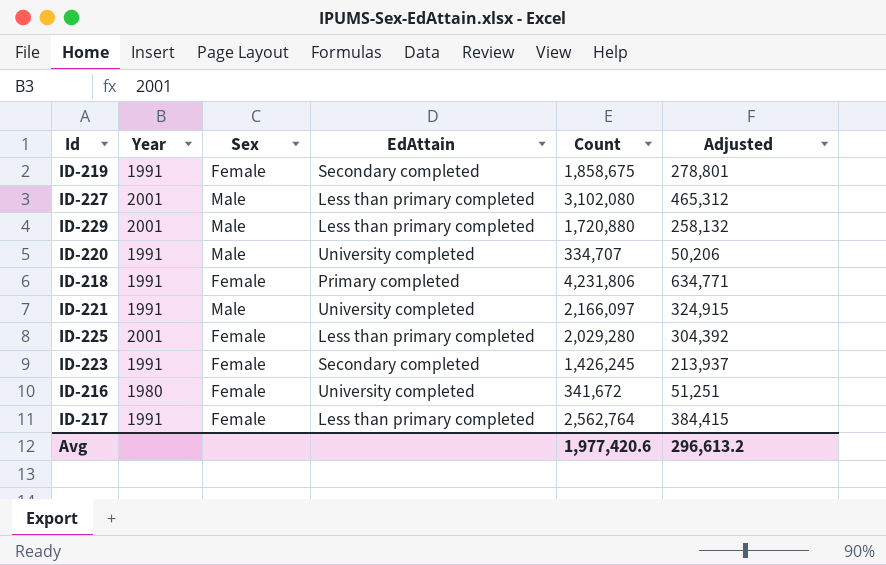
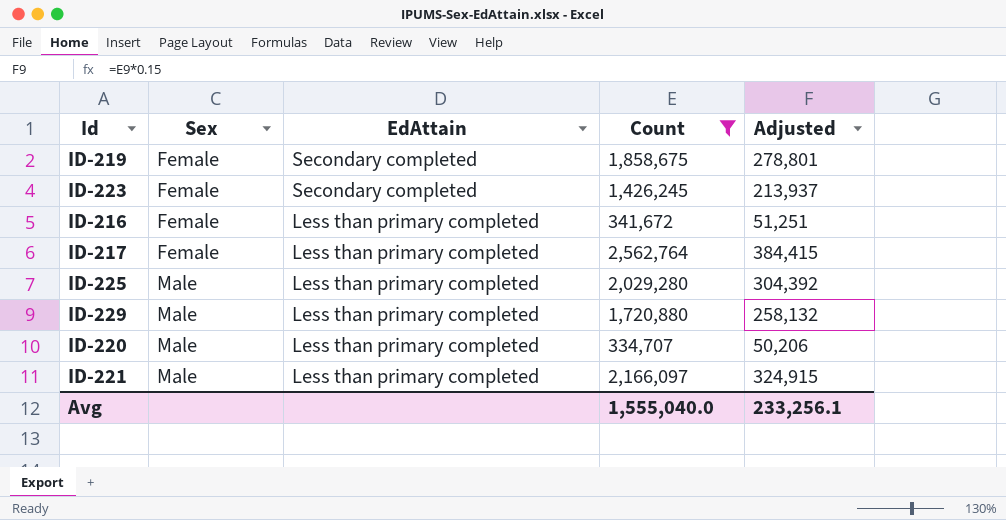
filter: none -> Count <= 2,562,764
row order: none -> Sex ascending
column Year | position: 2 -> none
ID-216 | EdAttain: University completed -> Less than primary completed
ID-225 | Sex: Female -> Male
ID-220 | EdAttain: University completed -> Less than primary completed
ID-221 | EdAttain: University completed -> Less than primary completed
Avg | Count: 1,977,420.6 -> 1,555,040.0
Avg | Adjusted: 296,613.2 -> 233,256.1

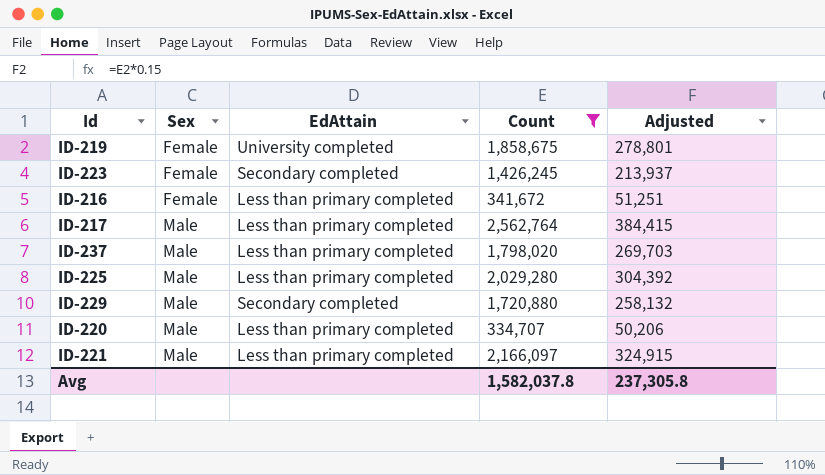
ID-219 | EdAttain: Secondary completed -> University completed
ID-217 | Sex: Female -> Male
row ID-237: none -> Male | Less than primary completed | 1,798,020 | 269,703
ID-229 | EdAttain: Less than primary completed -> Secondary completed
Avg | Count: 1,555,040.0 -> 1,582,037.8
Avg | Adjusted: 233,256.1 -> 237,305.8

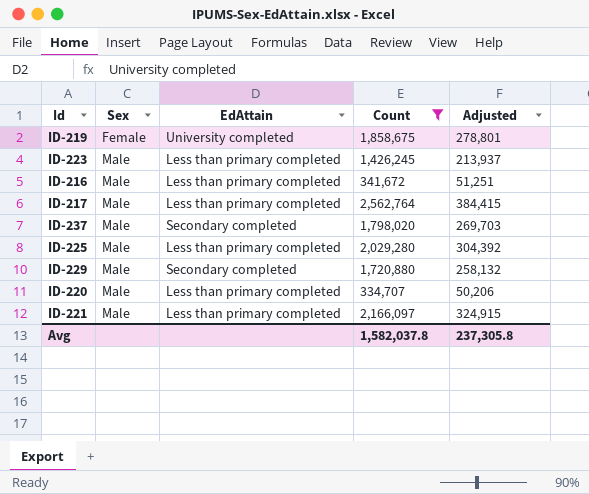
ID-223 | Sex: Female -> Male
ID-223 | EdAttain: Secondary completed -> Less than primary completed
ID-216 | Sex: Female -> Male
ID-237 | EdAttain: Less than primary completed -> Secondary completed

